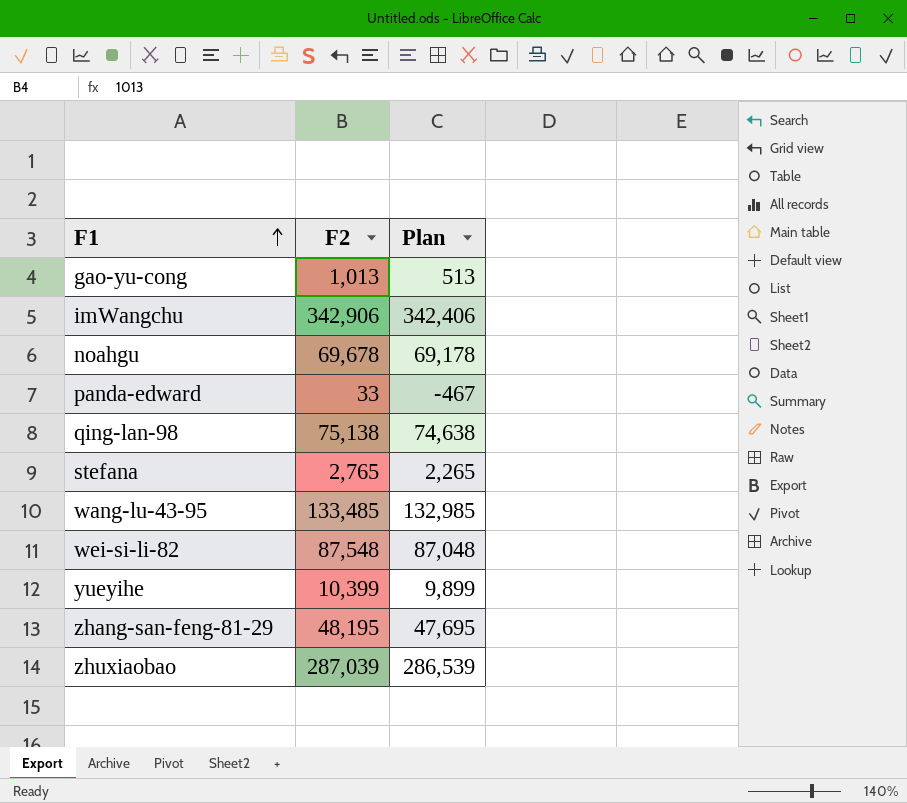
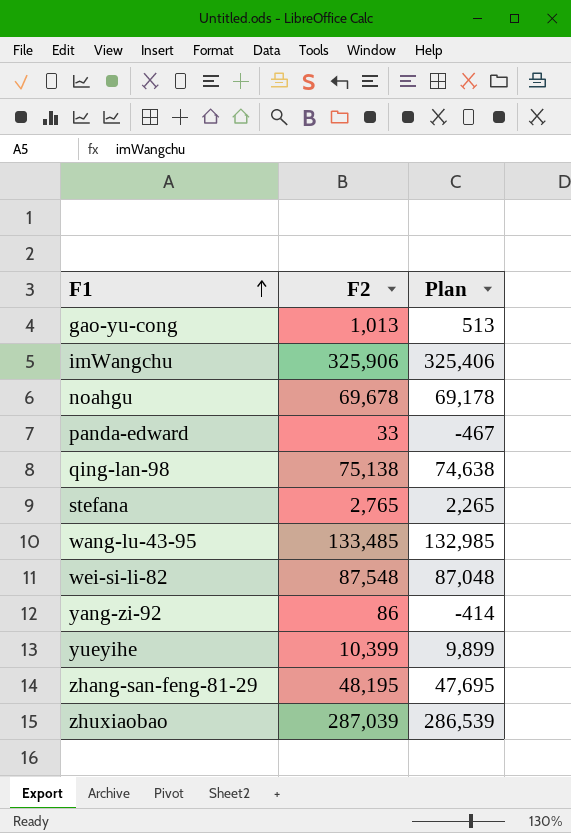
imWangchu | F2: 342,906 -> 325,906
imWangchu | Plan: 342,406 -> 325,406
row yang-zi-92: none -> 86 | -414

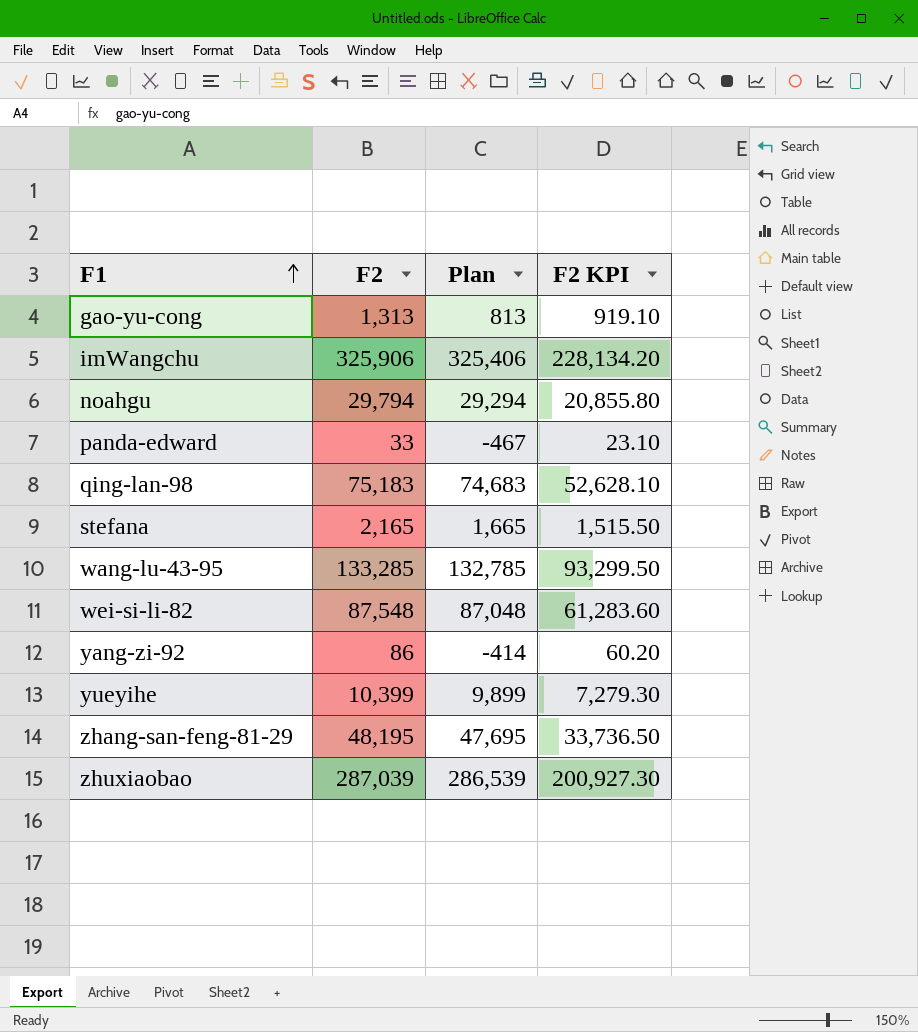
column F2 KPI | formula: none -> [F2] * 0.7
gao-yu-cong | F2: 1,013 -> 1,313
gao-yu-cong | Plan: 513 -> 813
noahgu | F2: 69,678 -> 29,794
noahgu | Plan: 69,178 -> 29,294
qing-lan-98 | F2: 75,138 -> 75,183
qing-lan-98 | Plan: 74,638 -> 74,683
stefana | F2: 2,765 -> 2,165
stefana | Plan: 2,265 -> 1,665
wang-lu-43-95 | F2: 133,485 -> 133,285
wang-lu-43-95 | Plan: 132,985 -> 132,785

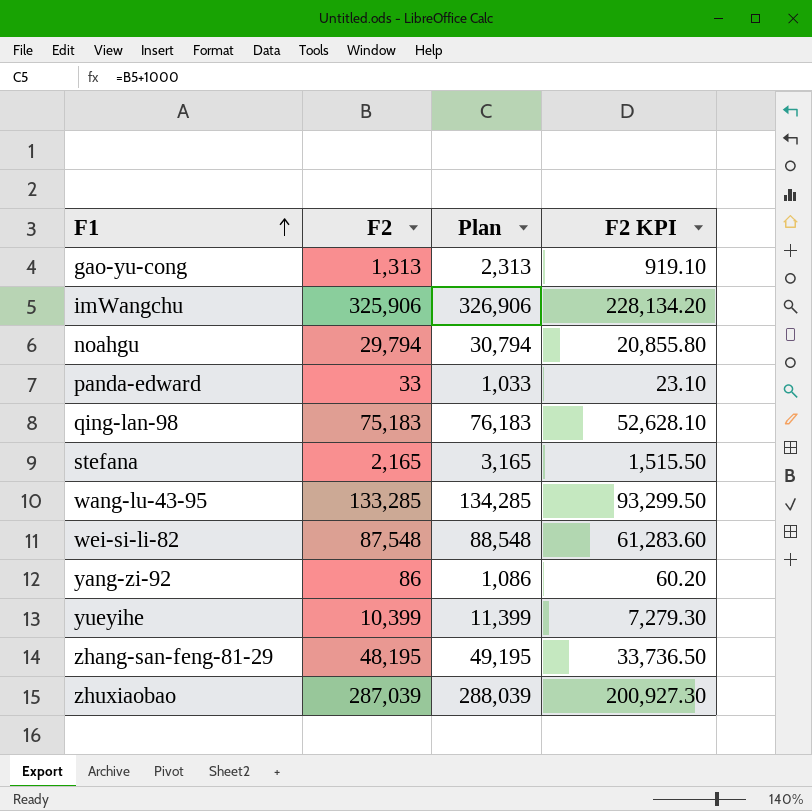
column Plan | formula: [F2] - 500 -> [F2] + 1000

